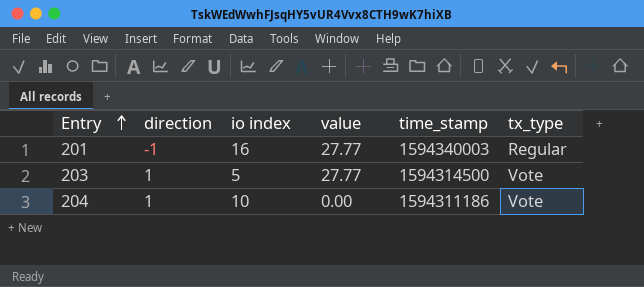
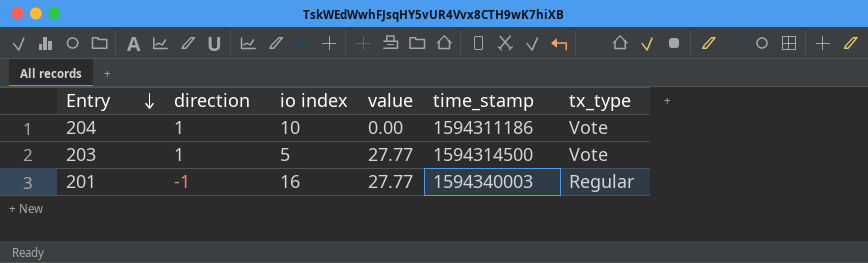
row order: Entry ascending -> Entry descending

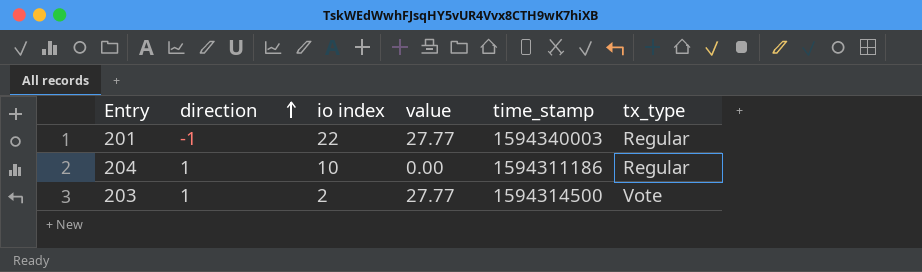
row order: Entry descending -> direction ascending
201 | io index: 16 -> 22
204 | tx_type: Vote -> Regular
203 | io index: 5 -> 2

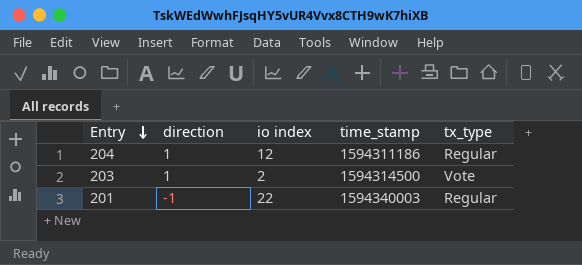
row order: direction ascending -> Entry descending
column value | position: 4 -> none
204 | io index: 10 -> 12

